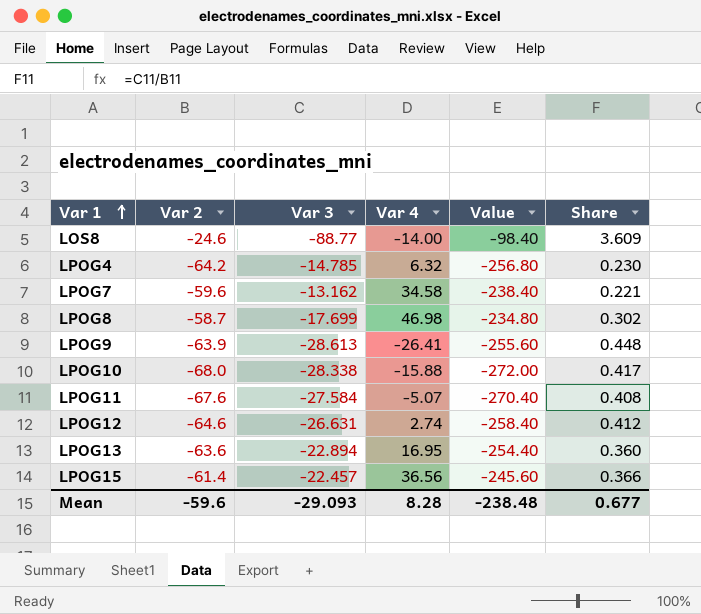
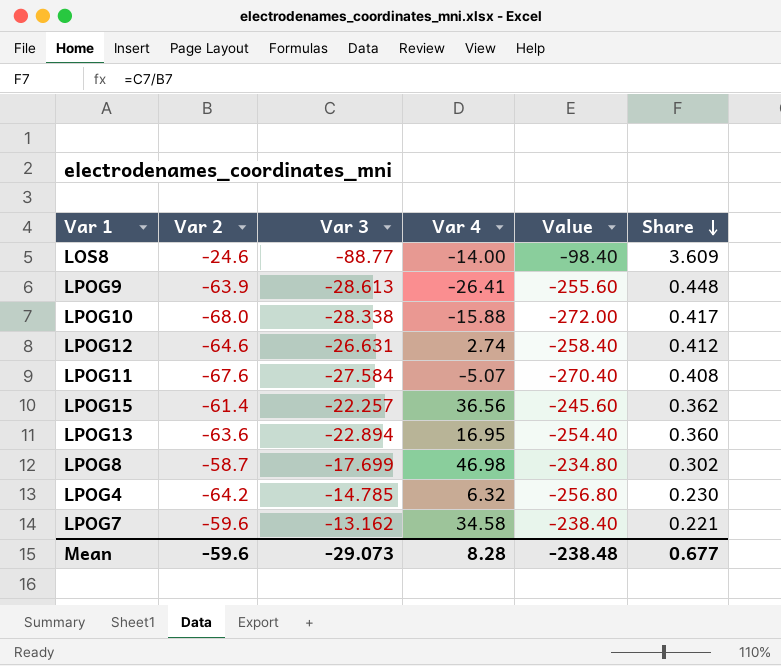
row order: Var 1 ascending -> Share descending
LPOG15 | Var 3: -22.457 -> -22.257
LPOG15 | Share: 0.366 -> 0.362
Mean | Var 3: -29.093 -> -29.073

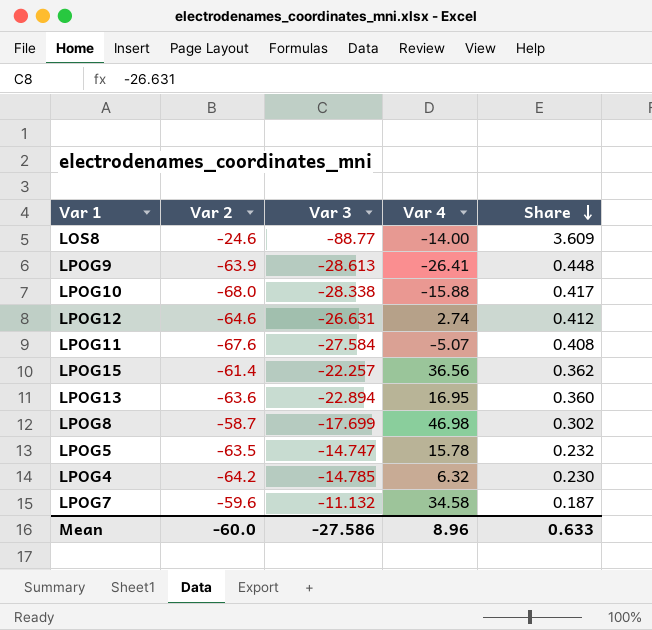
column Value | formula: [Var 2] * 4 -> none
row LPOG5: none -> -63.5 | -14.747 | 15.78 | 0.232
LPOG7 | Var 3: -13.162 -> -11.132
LPOG7 | Share: 0.221 -> 0.187
Mean | Var 2: -59.6 -> -60.0
Mean | Var 3: -29.073 -> -27.586
Mean | Var 4: 8.28 -> 8.96
Mean | Share: 0.677 -> 0.633

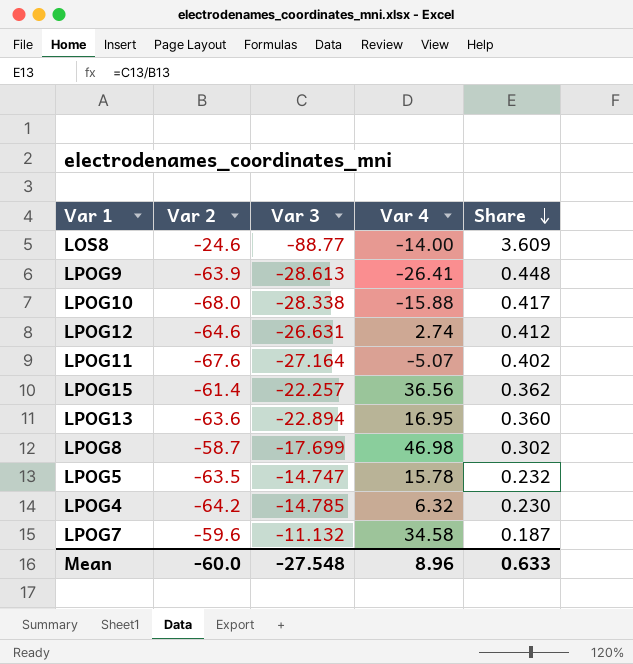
LPOG11 | Var 3: -27.584 -> -27.164
LPOG11 | Share: 0.408 -> 0.402
Mean | Var 3: -27.586 -> -27.548

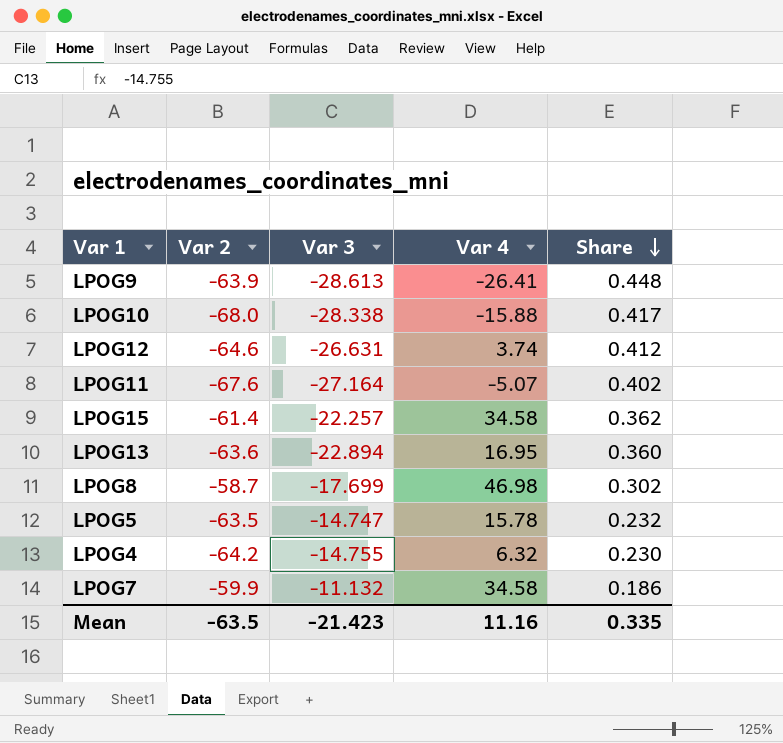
row LOS8: -24.6 | -88.77 | -14.00 | 3.609 -> none
LPOG12 | Var 4: 2.74 -> 3.74
LPOG15 | Var 4: 36.56 -> 34.58
LPOG4 | Var 3: -14.785 -> -14.755
LPOG7 | Var 2: -59.6 -> -59.9
LPOG7 | Share: 0.187 -> 0.186
Mean | Var 2: -60.0 -> -63.5
Mean | Var 3: -27.548 -> -21.423
Mean | Var 4: 8.96 -> 11.16
Mean | Share: 0.633 -> 0.335

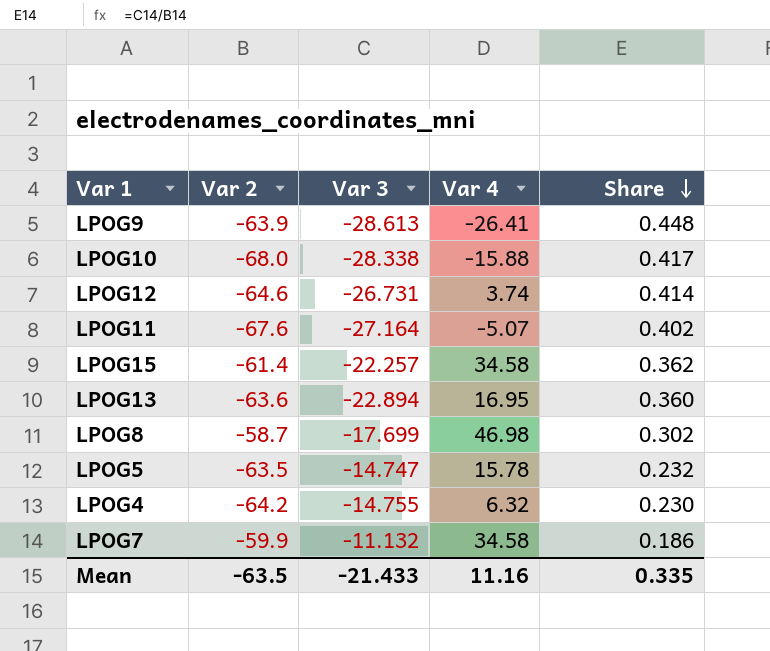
LPOG12 | Var 3: -26.631 -> -26.731
LPOG12 | Share: 0.412 -> 0.414
Mean | Var 3: -21.423 -> -21.433

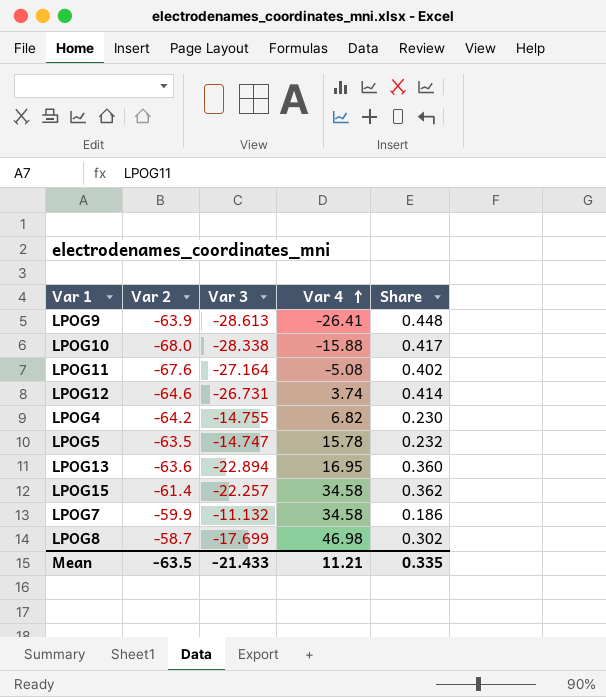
row order: Share descending -> Var 4 ascending
LPOG11 | Var 4: -5.07 -> -5.08
LPOG4 | Var 4: 6.32 -> 6.82
Mean | Var 4: 11.16 -> 11.21

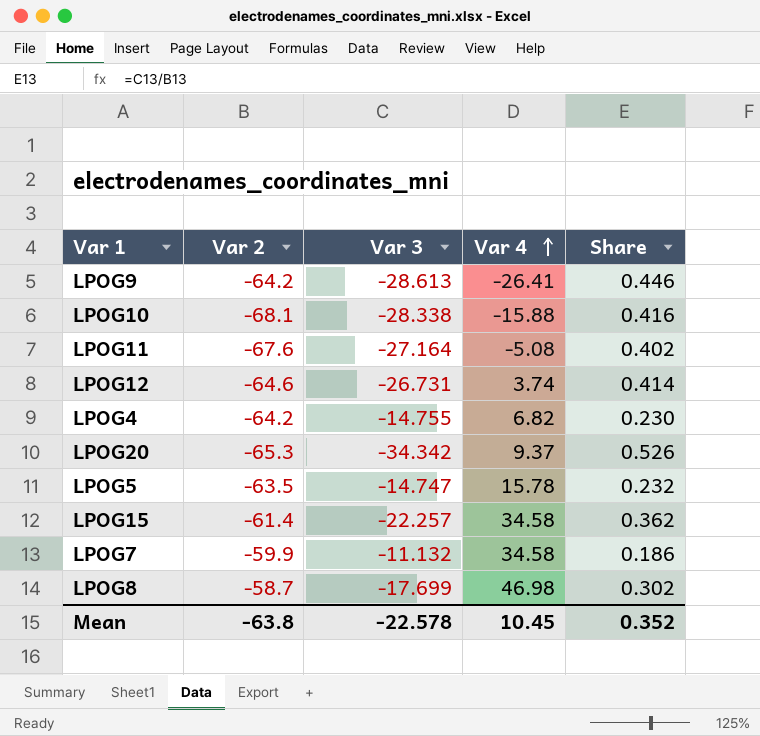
row LPOG13: -63.6 | -22.894 | 16.95 | 0.360 -> none
LPOG9 | Var 2: -63.9 -> -64.2
LPOG9 | Share: 0.448 -> 0.446
LPOG10 | Var 2: -68.0 -> -68.1
LPOG10 | Share: 0.417 -> 0.416
row LPOG20: none -> -65.3 | -34.342 | 9.37 | 0.526
Mean | Var 2: -63.5 -> -63.8
Mean | Var 3: -21.433 -> -22.578
Mean | Var 4: 11.21 -> 10.45
Mean | Share: 0.335 -> 0.352

